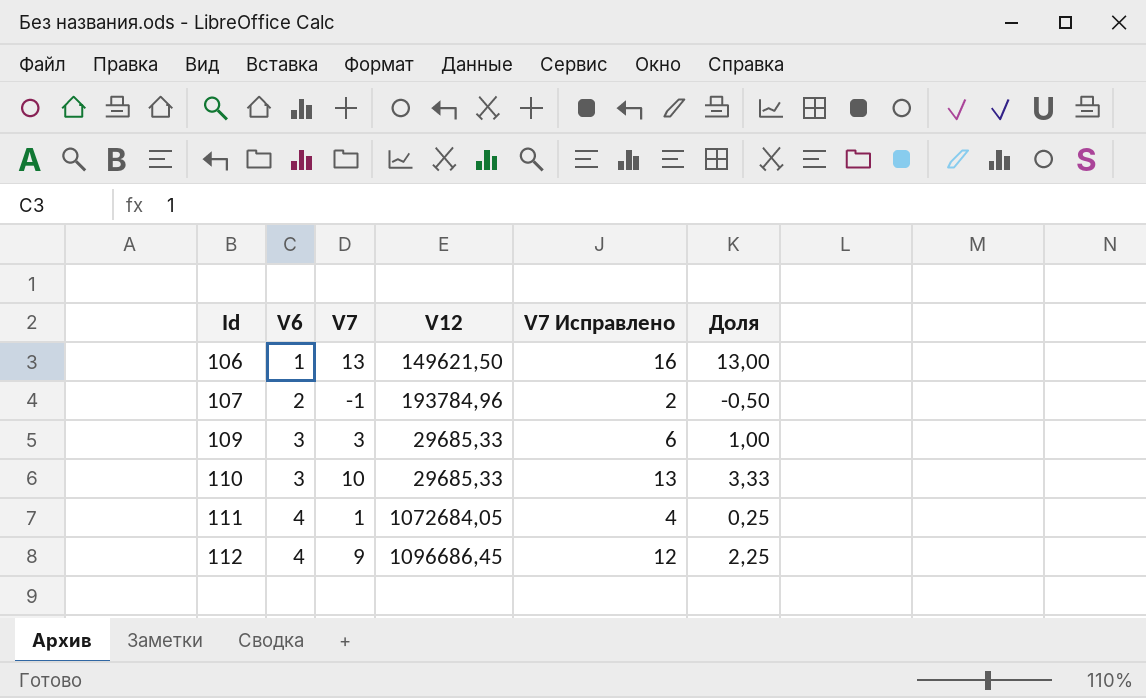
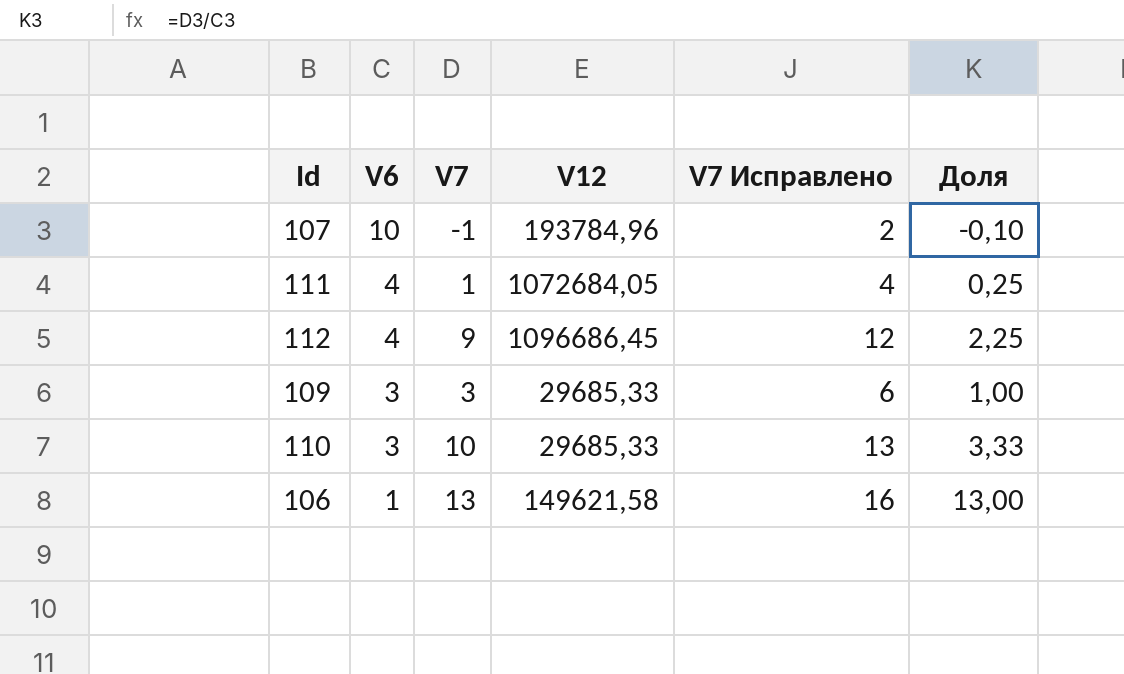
row order: Id ascending -> V6 descending
107 | V6: 2 -> 10
107 | Доля: -0,50 -> -0,10
106 | V12: 149621,50 -> 149621,58

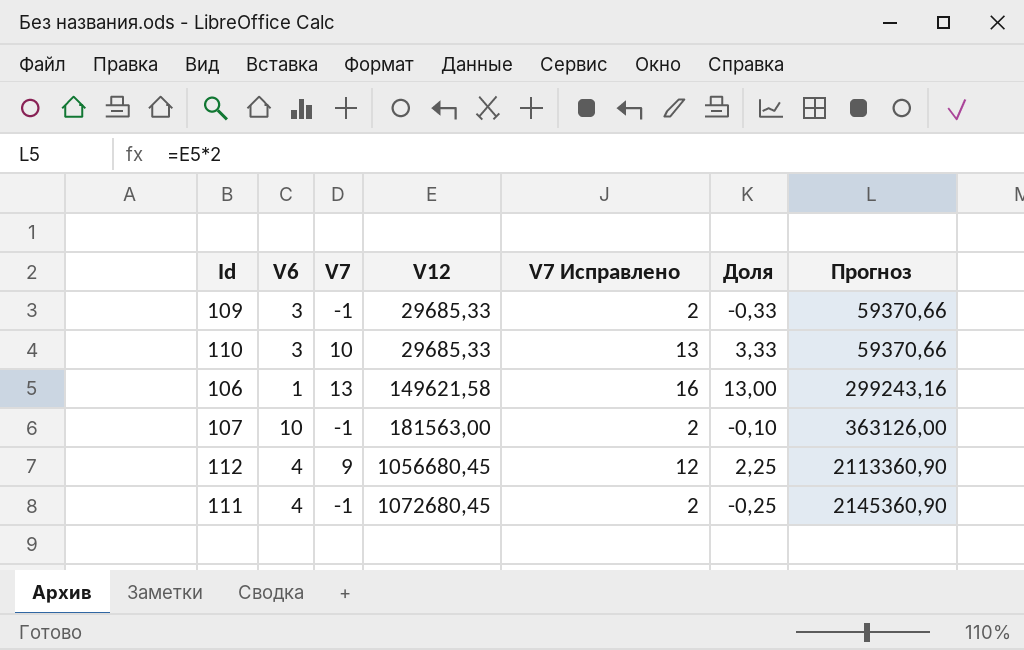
row order: V6 descending -> V12 ascending
column Прогноз | formula: none -> [V12] * 2
109 | V7: 3 -> -1
109 | V7 Исправлено: 6 -> 2
109 | Доля: 1,00 -> -0,33
107 | V12: 193784,96 -> 181563,00
112 | V12: 1096686,45 -> 1056680,45
111 | V7: 1 -> -1
111 | V12: 1072684,05 -> 1072680,45
111 | V7 Исправлено: 4 -> 2
111 | Доля: 0,25 -> -0,25

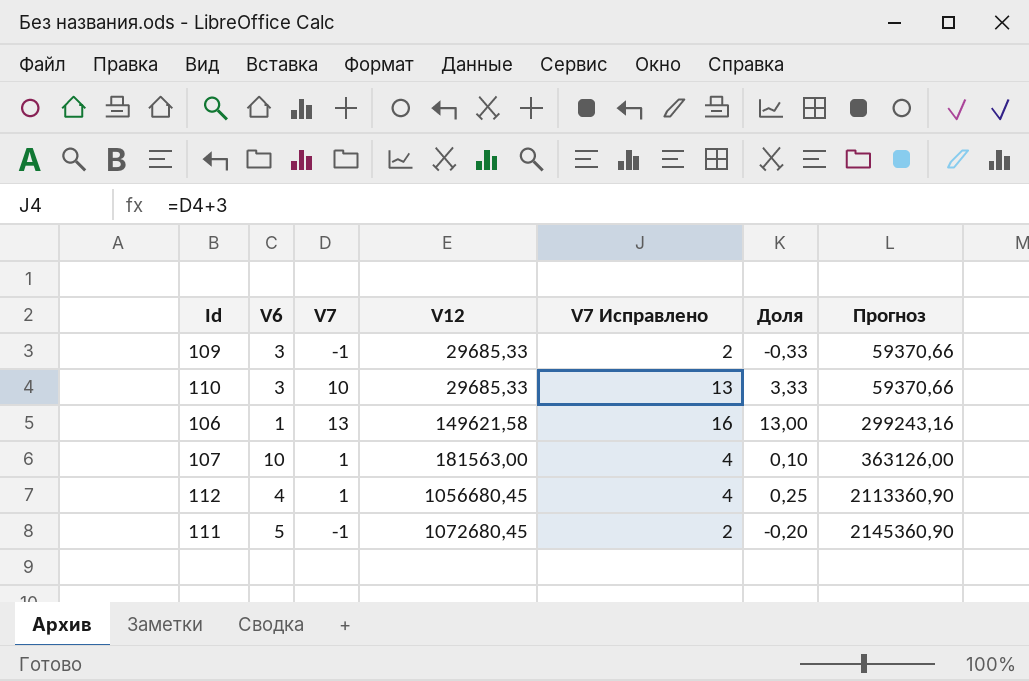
107 | V7: -1 -> 1
107 | V7 Исправлено: 2 -> 4
107 | Доля: -0,10 -> 0,10
112 | V7: 9 -> 1
112 | V7 Исправлено: 12 -> 4
112 | Доля: 2,25 -> 0,25
111 | V6: 4 -> 5
111 | Доля: -0,25 -> -0,20

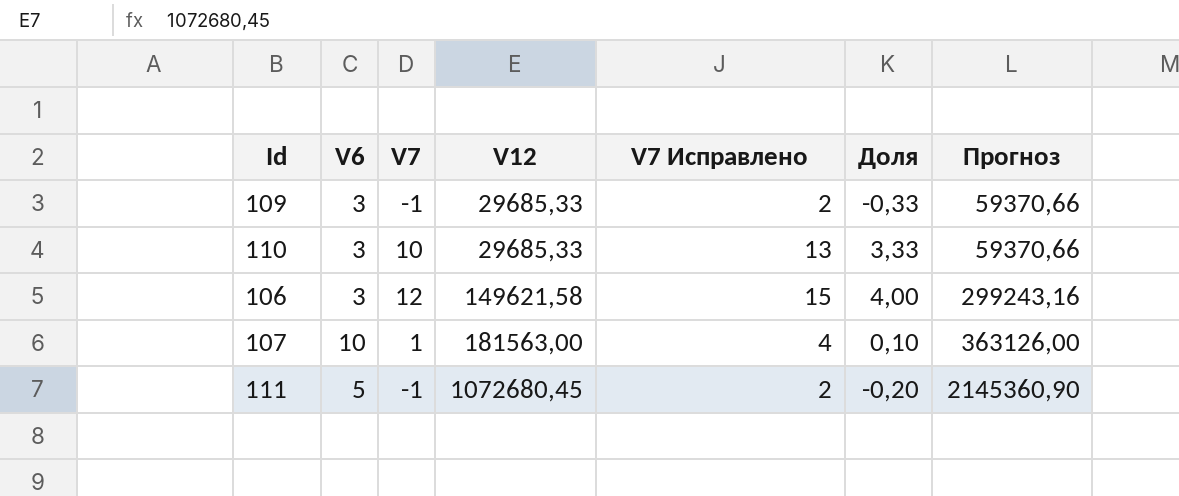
row 112: 4 | 1 | 1056680,45 | 4 | 0,25 | 2113360,90 -> none
106 | V6: 1 -> 3
106 | V7: 13 -> 12
106 | V7 Исправлено: 16 -> 15
106 | Доля: 13,00 -> 4,00

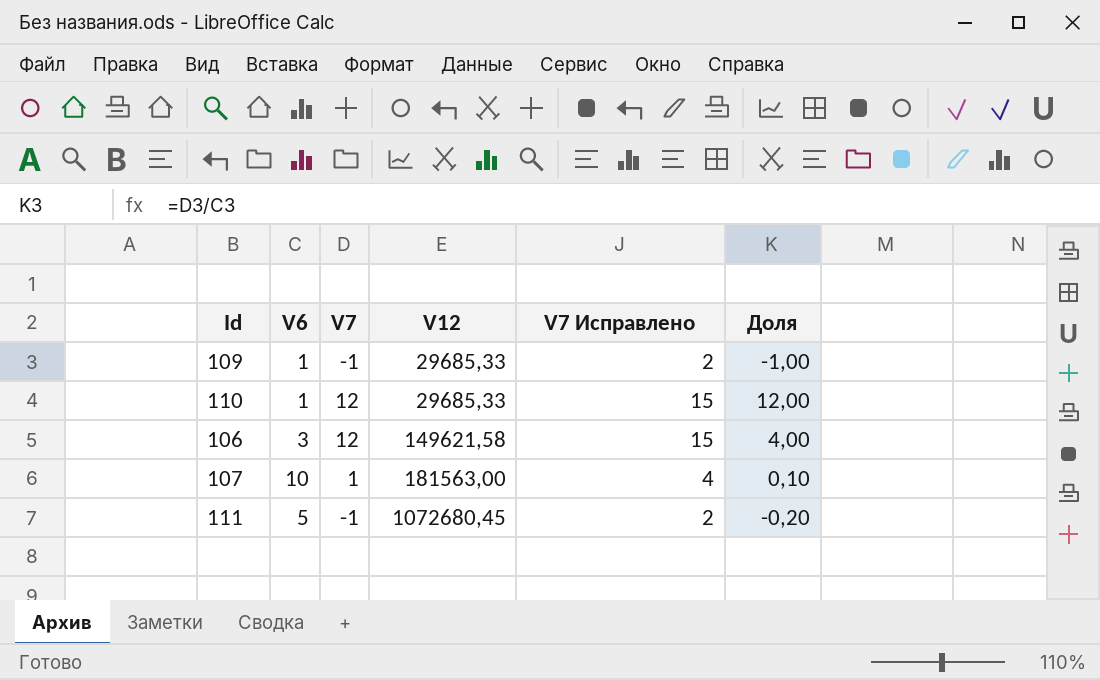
column Прогноз | formula: [V12] * 2 -> none
109 | V6: 3 -> 1
109 | Доля: -0,33 -> -1,00
110 | V6: 3 -> 1
110 | V7: 10 -> 12
110 | V7 Исправлено: 13 -> 15
110 | Доля: 3,33 -> 12,00

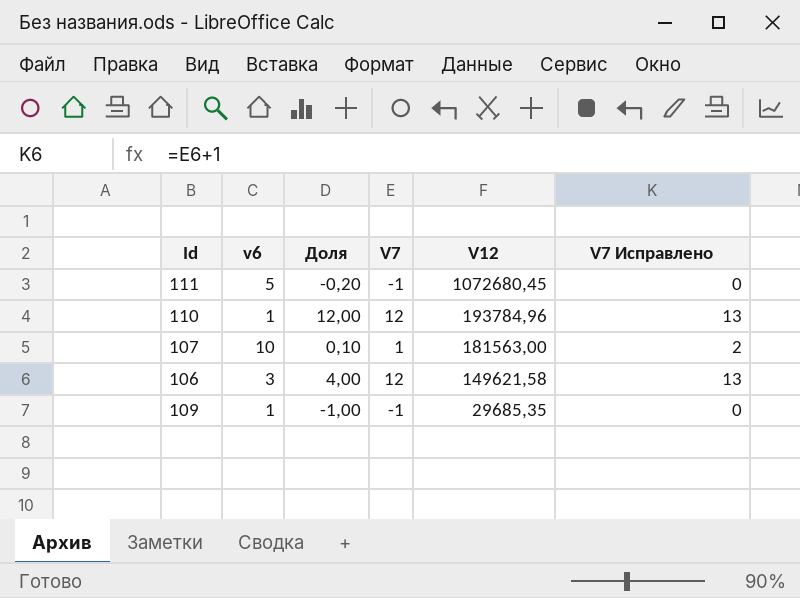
row order: V12 ascending -> V12 descending
column name: V6 -> v6
column Доля | position: 6 -> 3
column V7 Исправлено | formula: [V7] + 3 -> [V7] + 1
110 | V12: 29685,33 -> 193784,96
109 | V12: 29685,33 -> 29685,35

